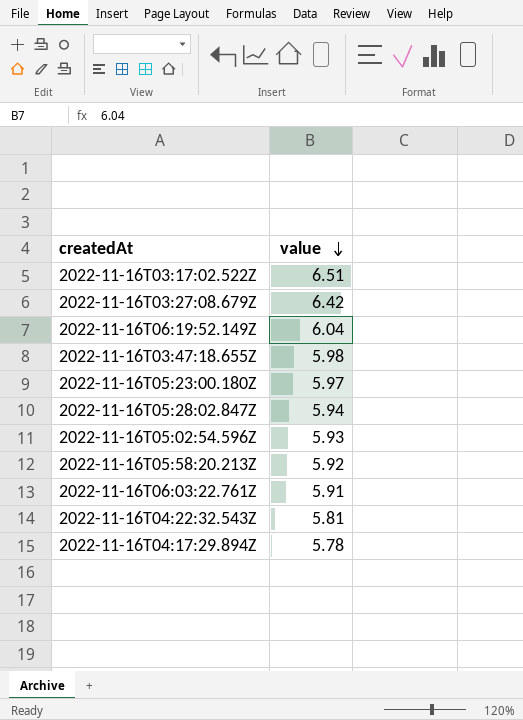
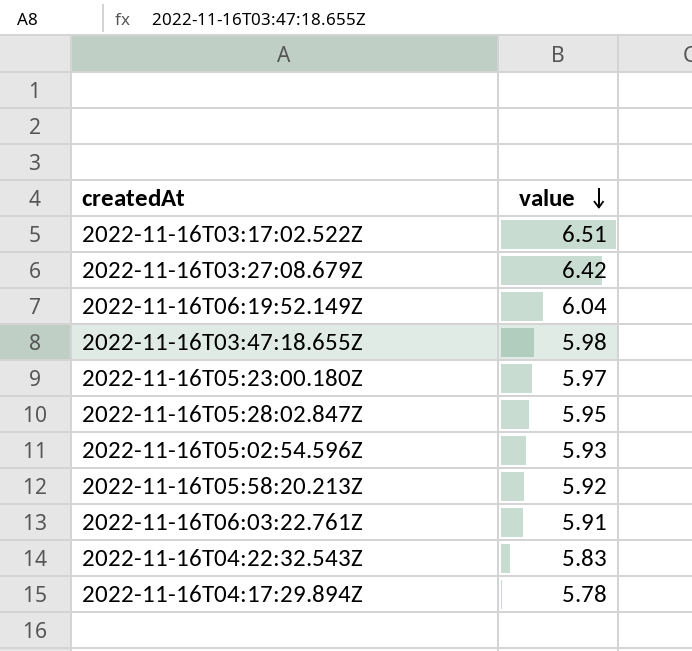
2022-11-16T05:28:02.847Z | value: 5.94 -> 5.95
2022-11-16T04:22:32.543Z | value: 5.81 -> 5.83

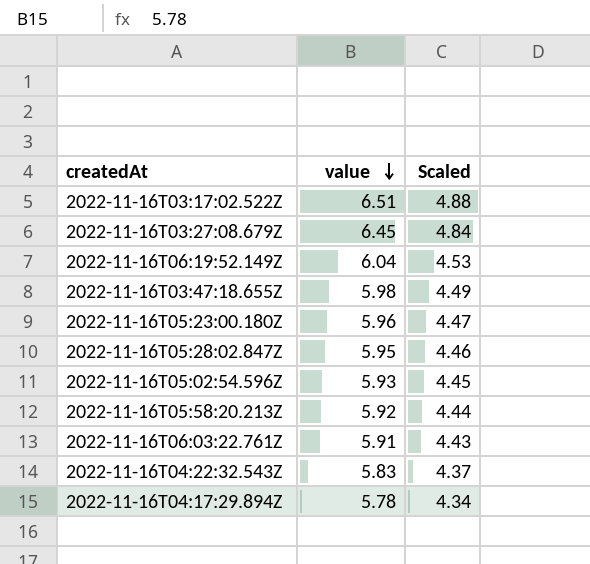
column Scaled | formula: none -> [value] * 0.75
2022-11-16T03:27:08.679Z | value: 6.42 -> 6.45
2022-11-16T05:23:00.180Z | value: 5.97 -> 5.96

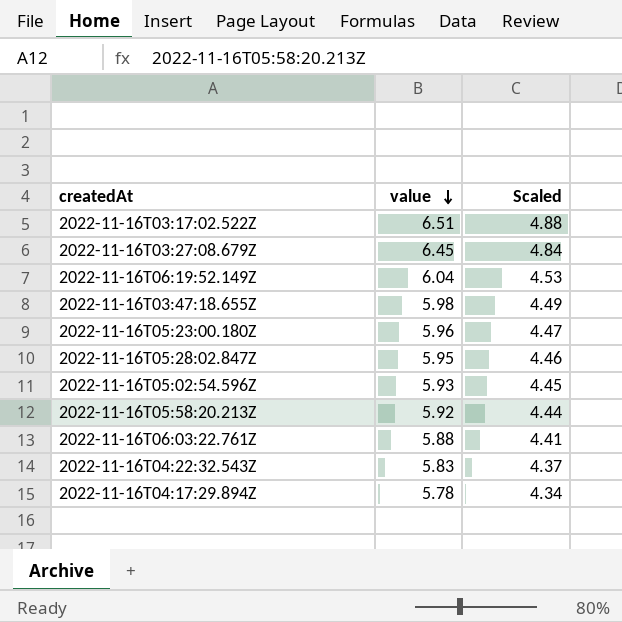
2022-11-16T06:03:22.761Z | value: 5.91 -> 5.88
2022-11-16T06:03:22.761Z | Scaled: 4.43 -> 4.41

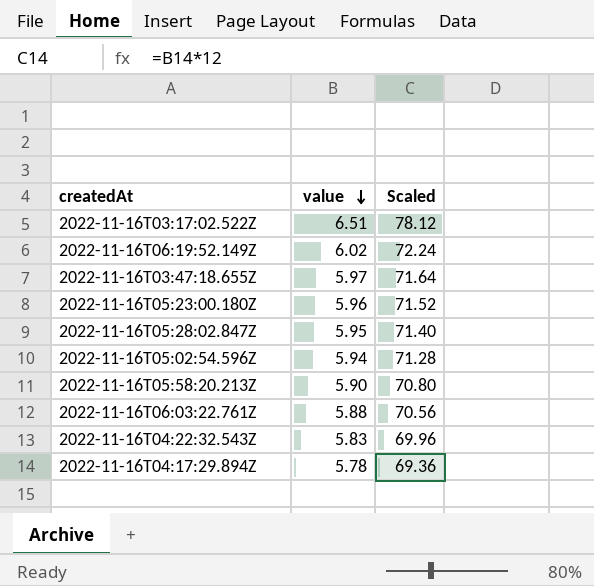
column Scaled | formula: [value] * 0.75 -> [value] * 12
row 2022-11-16T03:27:08.679Z: 6.45 | 4.84 -> none
2022-11-16T06:19:52.149Z | value: 6.04 -> 6.02
2022-11-16T03:47:18.655Z | value: 5.98 -> 5.97
2022-11-16T05:02:54.596Z | value: 5.93 -> 5.94
2022-11-16T05:58:20.213Z | value: 5.92 -> 5.90

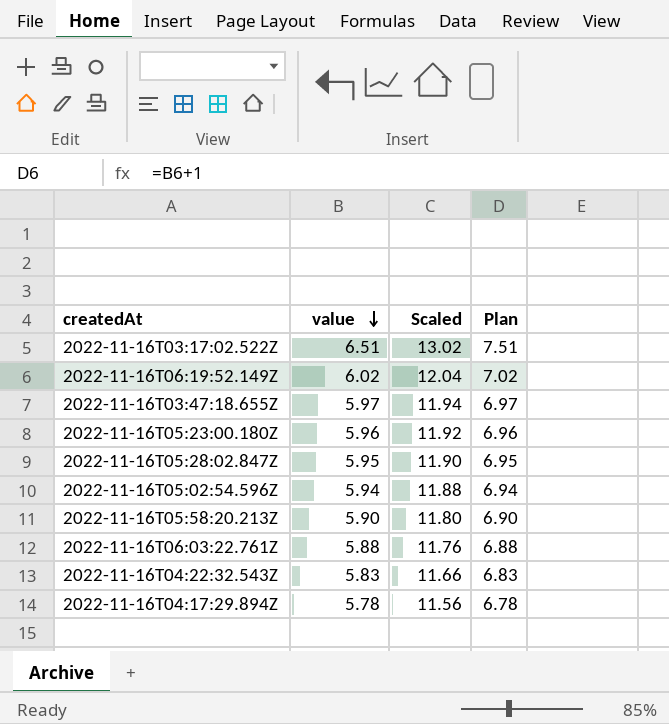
column Scaled | formula: [value] * 12 -> [value] * 2
column Plan | formula: none -> [value] + 1

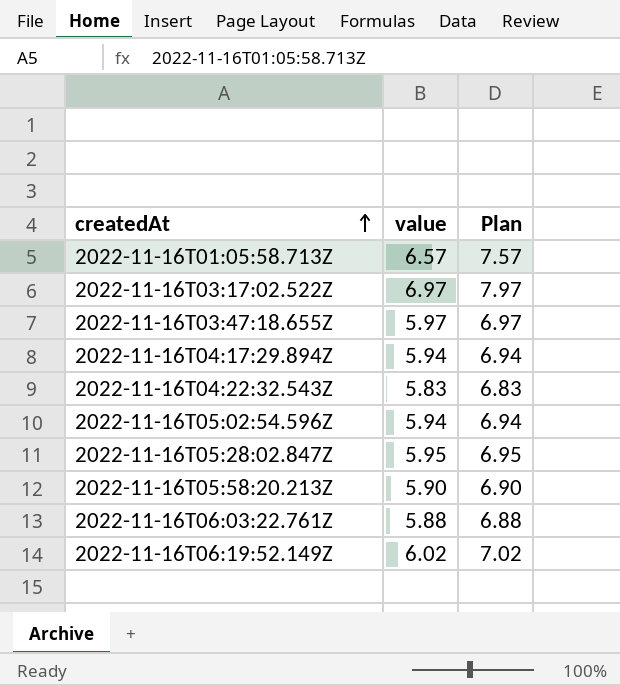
row order: value descending -> createdAt ascending
column Scaled | formula: [value] * 2 -> none
row 2022-11-16T05:23:00.180Z: 5.96 | 11.92 | 6.96 -> none
row 2022-11-16T01:05:58.713Z: none -> 6.57 | 7.57
2022-11-16T03:17:02.522Z | value: 6.51 -> 6.97
2022-11-16T03:17:02.522Z | Plan: 7.51 -> 7.97
2022-11-16T04:17:29.894Z | value: 5.78 -> 5.94
2022-11-16T04:17:29.894Z | Plan: 6.78 -> 6.94

